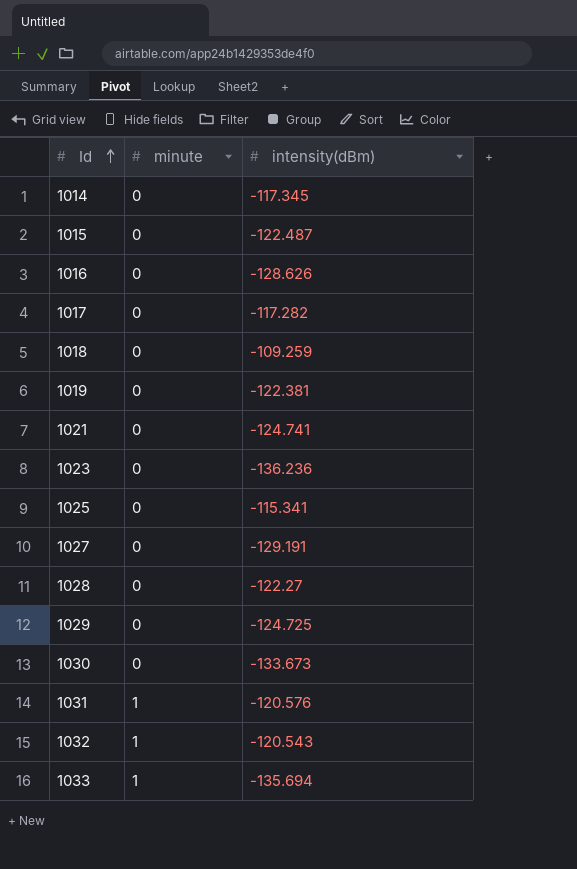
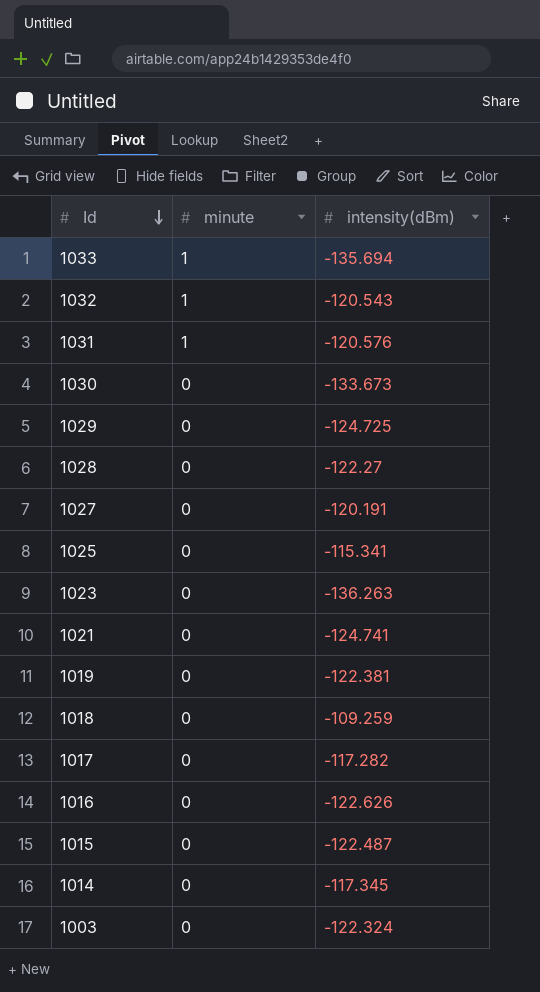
row order: Id ascending -> Id descending
1027 | intensity(dBm): -129.191 -> -120.191
1023 | intensity(dBm): -136.236 -> -136.263
1016 | intensity(dBm): -128.626 -> -122.626
row 1003: none -> 0 | -122.324

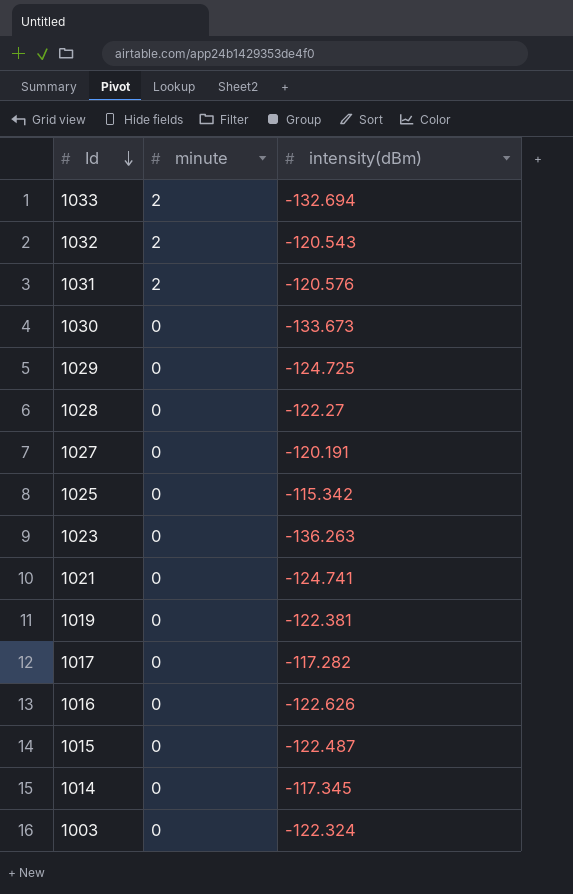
row 1018: 0 | -109.259 -> none
1033 | minute: 1 -> 2
1033 | intensity(dBm): -135.694 -> -132.694
1032 | minute: 1 -> 2
1031 | minute: 1 -> 2
1025 | intensity(dBm): -115.341 -> -115.342

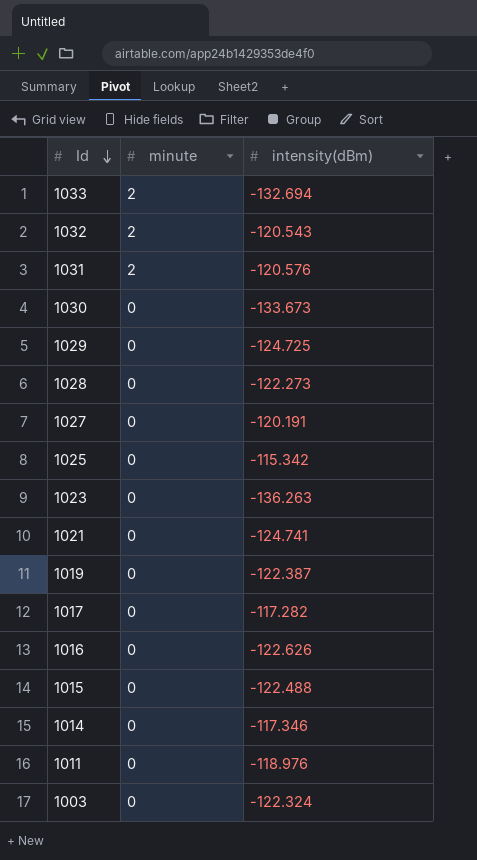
1028 | intensity(dBm): -122.27 -> -122.273
1019 | intensity(dBm): -122.381 -> -122.387
1015 | intensity(dBm): -122.487 -> -122.488
1014 | intensity(dBm): -117.345 -> -117.346
row 1011: none -> 0 | -118.976

